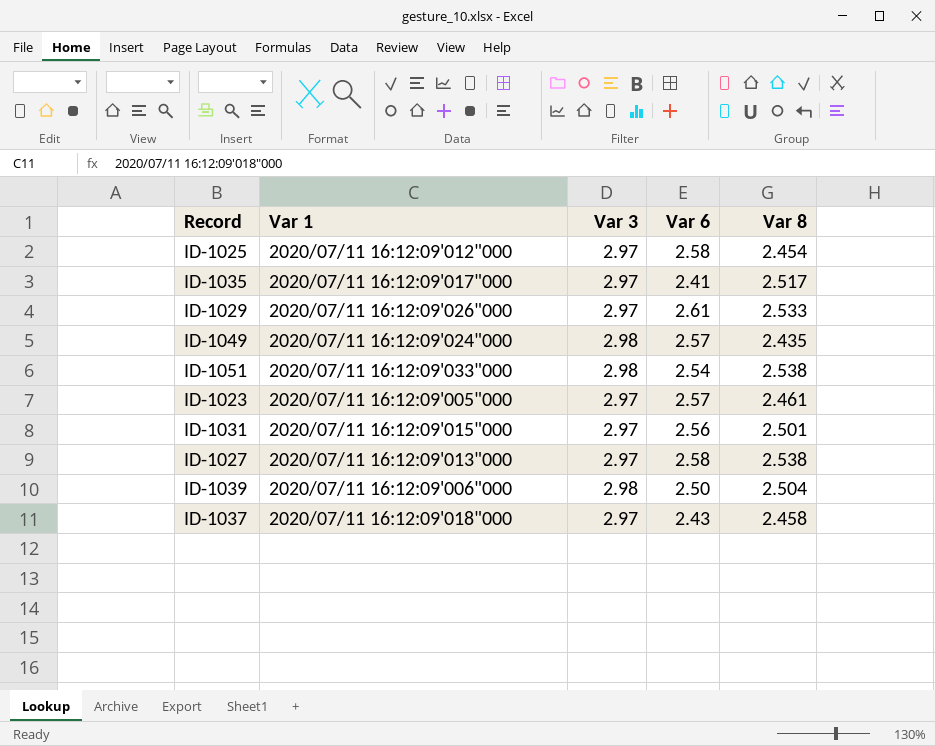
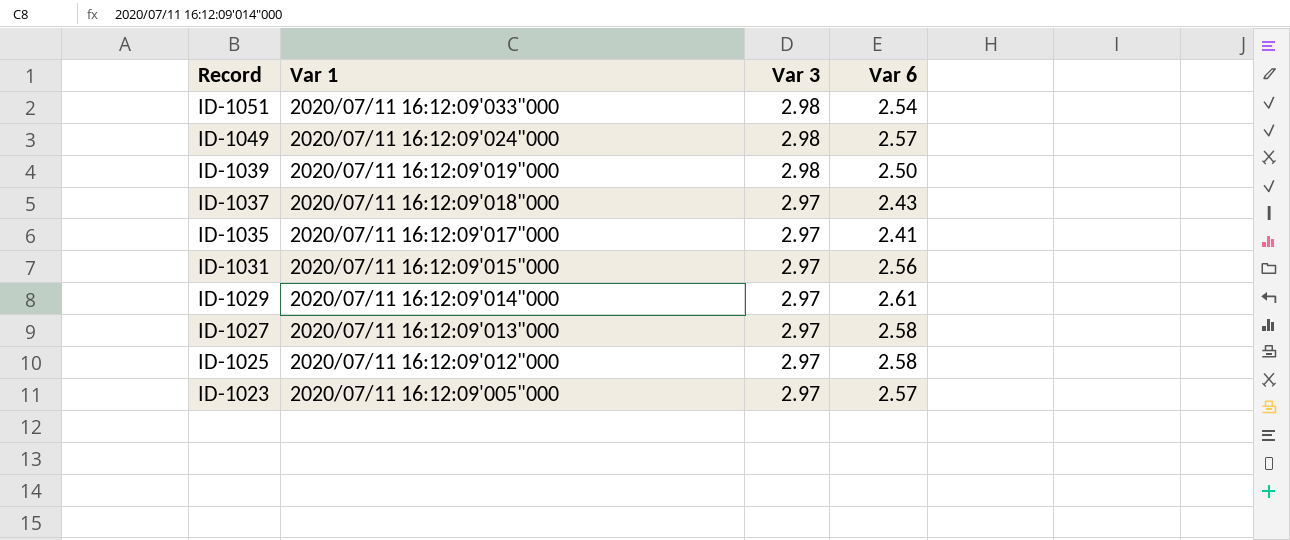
row order: none -> Record descending
column Var 8 | position: 5 -> none
ID-1039 | Var 1: 2020/07/11 16:12:09'006"000 -> 2020/07/11 16:12:09'019"000
ID-1029 | Var 1: 2020/07/11 16:12:09'026"000 -> 2020/07/11 16:12:09'014"000

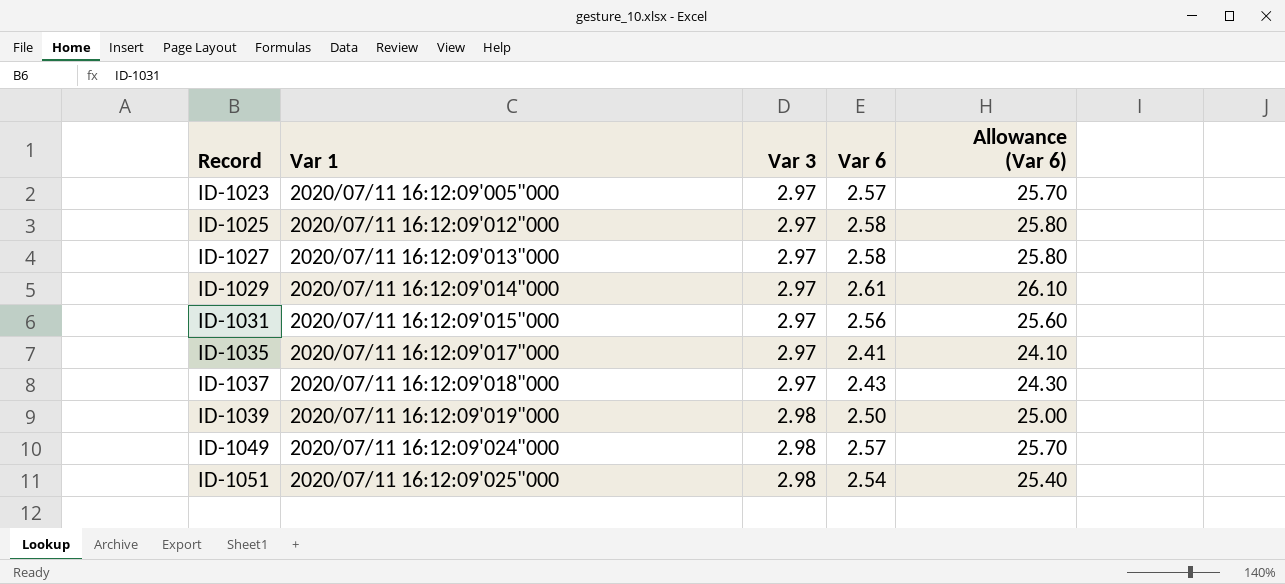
row order: Record descending -> Record ascending
column Allowance (Var 6) | formula: none -> [Var 6] * 10
ID-1051 | Var 1: 2020/07/11 16:12:09'033"000 -> 2020/07/11 16:12:09'025"000

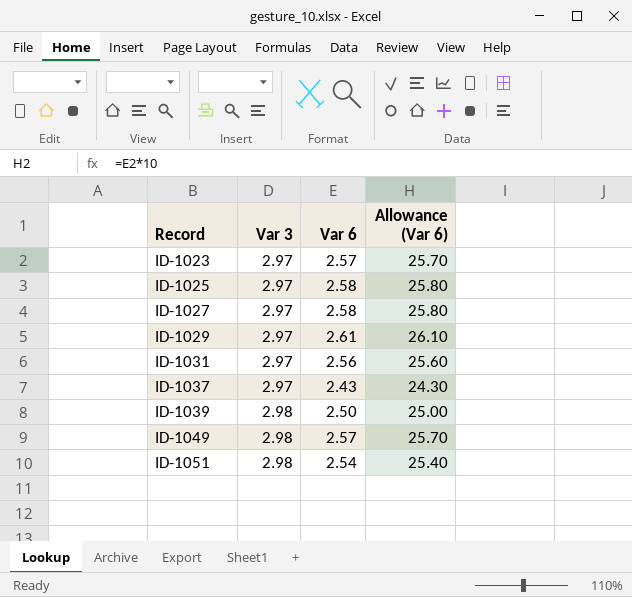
column Var 1 | position: 2 -> none
row ID-1035: 2020/07/11 16:12:09'017"000 | 2.97 | 2.41 | 24.10 -> none

